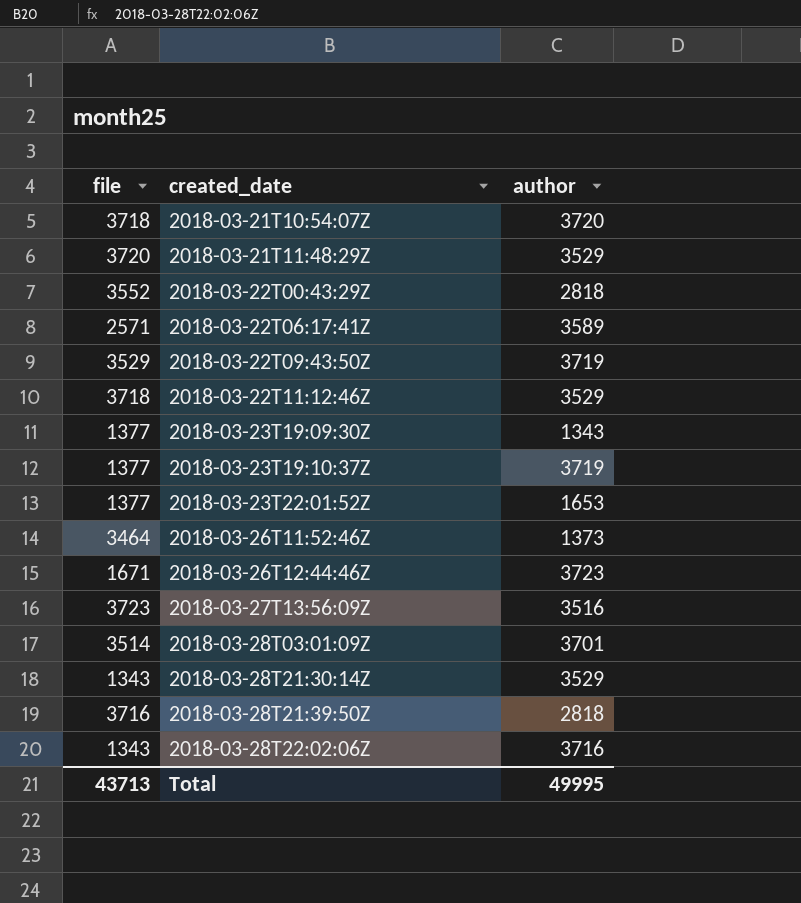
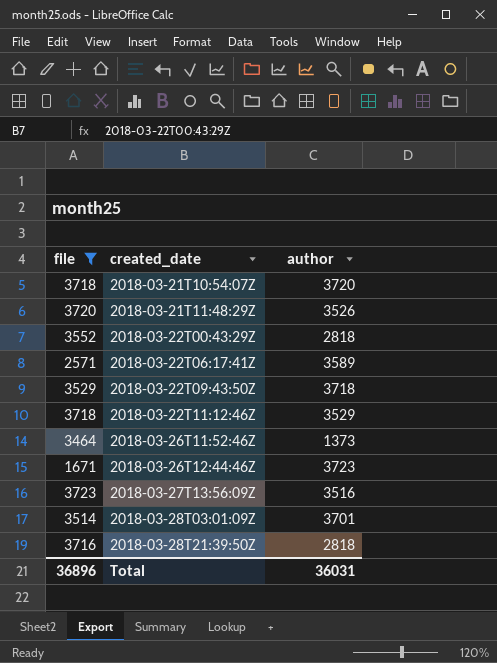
filter: none -> file >= 1671
2018-03-21T11:48:29Z | author: 3529 -> 3526
2018-03-22T09:43:50Z | author: 3719 -> 3718
Total | file: 43713 -> 36896
Total | author: 49995 -> 36031

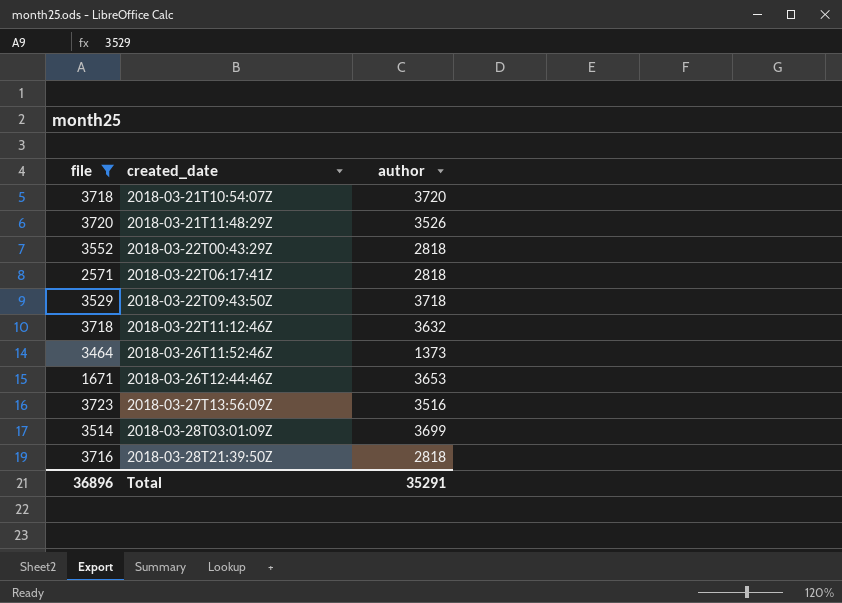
2018-03-22T06:17:41Z | author: 3589 -> 2818
2018-03-22T11:12:46Z | author: 3529 -> 3632
2018-03-26T12:44:46Z | author: 3723 -> 3653
2018-03-28T03:01:09Z | author: 3701 -> 3699
Total | author: 36031 -> 35291

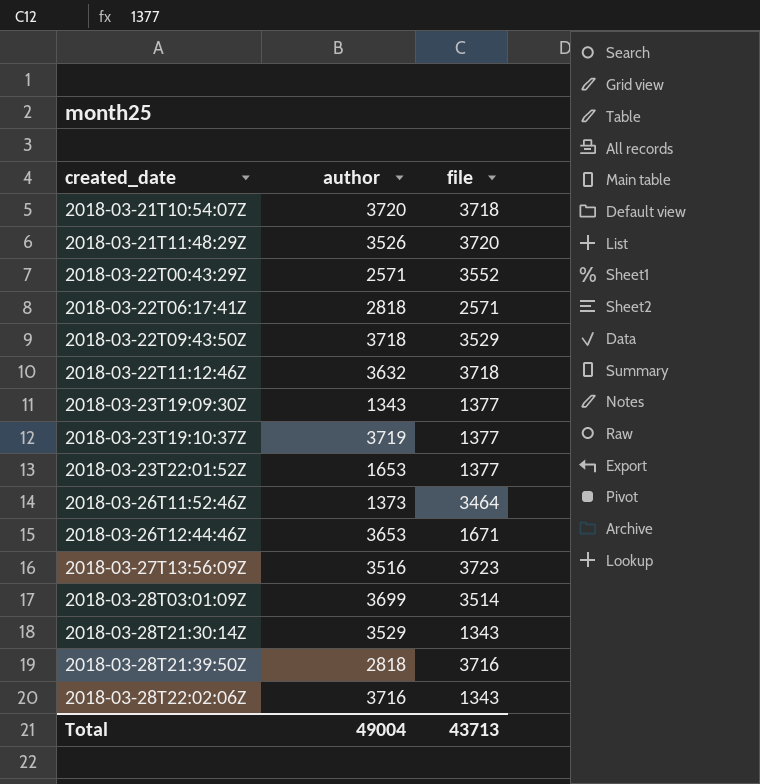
filter: file >= 1671 -> none
column file | position: 1 -> 3
2018-03-22T00:43:29Z | author: 2818 -> 2571
Total | author: 35291 -> 49004
Total | file: 36896 -> 43713

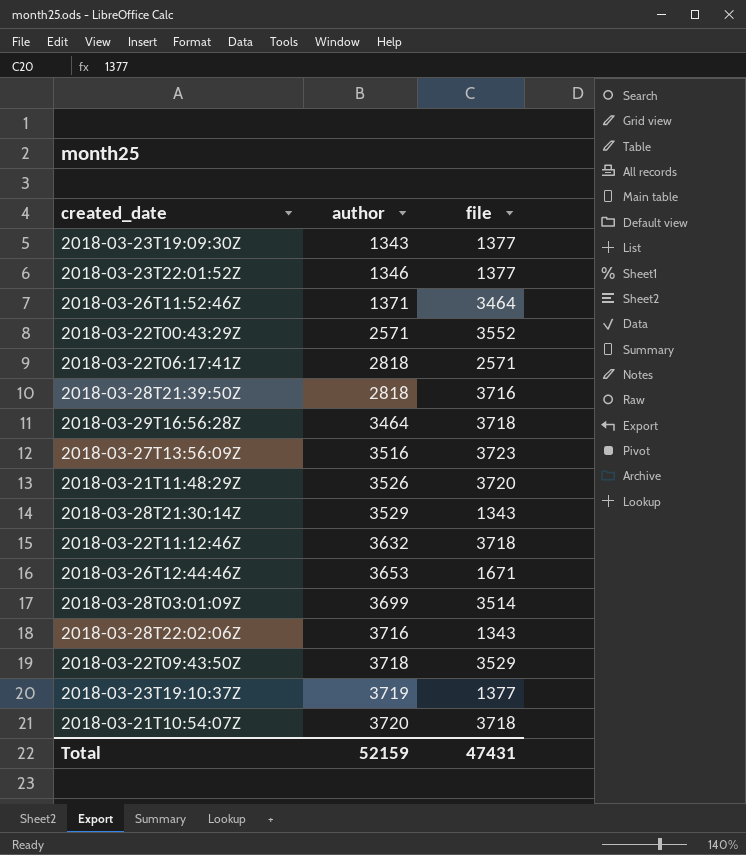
row order: created_date ascending -> author ascending
2018-03-23T22:01:52Z | author: 1653 -> 1346
2018-03-26T11:52:46Z | author: 1373 -> 1371
row 2018-03-29T16:56:28Z: none -> 3464 | 3718
Total | author: 49004 -> 52159
Total | file: 43713 -> 47431

